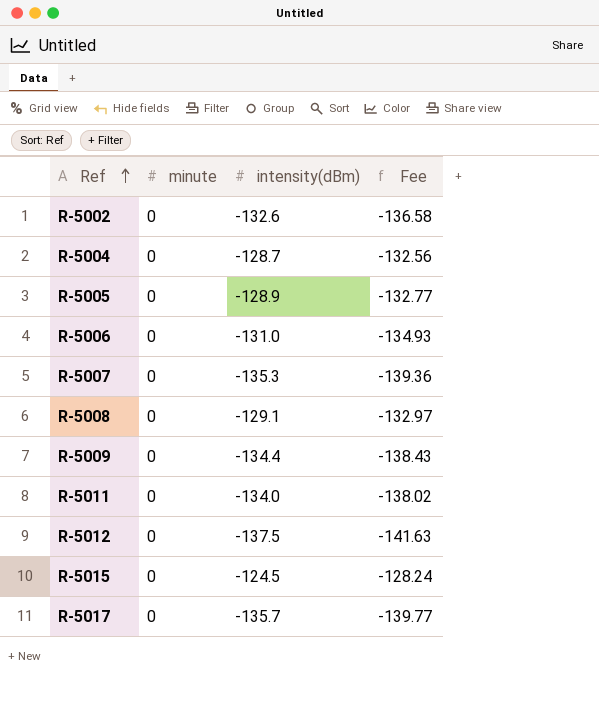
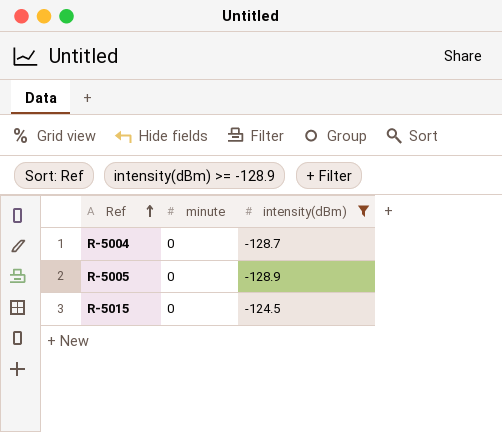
filter: none -> intensity(dBm) >= -128.9
column Fee | formula: [intensity(dBm)] * 1.03 -> none

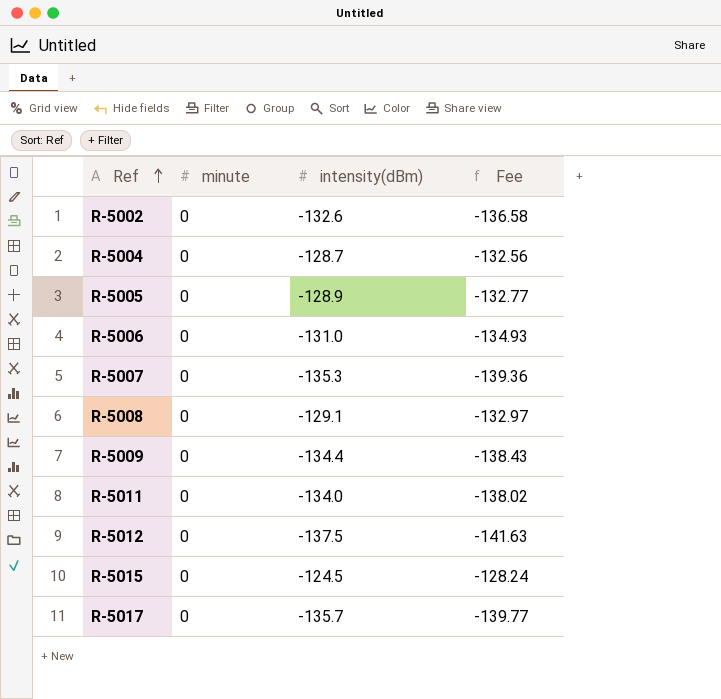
filter: intensity(dBm) >= -128.9 -> none
column Fee | formula: none -> [intensity(dBm)] * 1.03

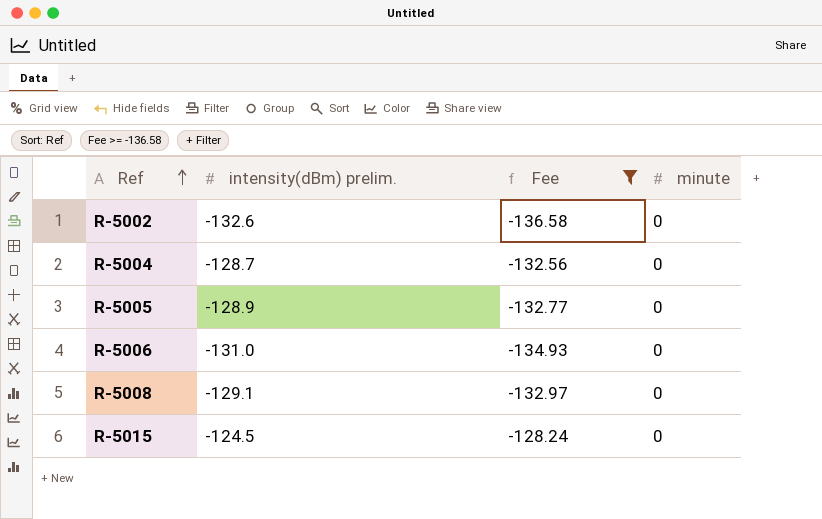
filter: none -> Fee >= -136.58
column name: intensity(dBm) -> intensity(dBm) prelim.
column minute | position: 2 -> 4

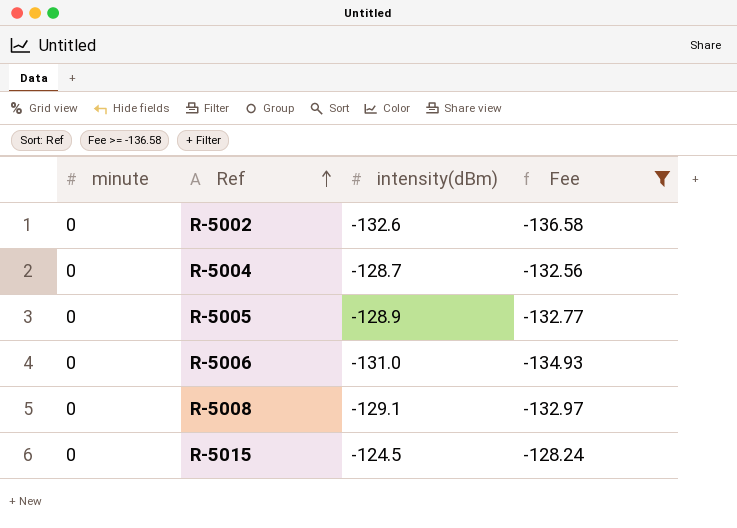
column minute | position: 4 -> 1
column name: intensity(dBm) prelim. -> intensity(dBm)

